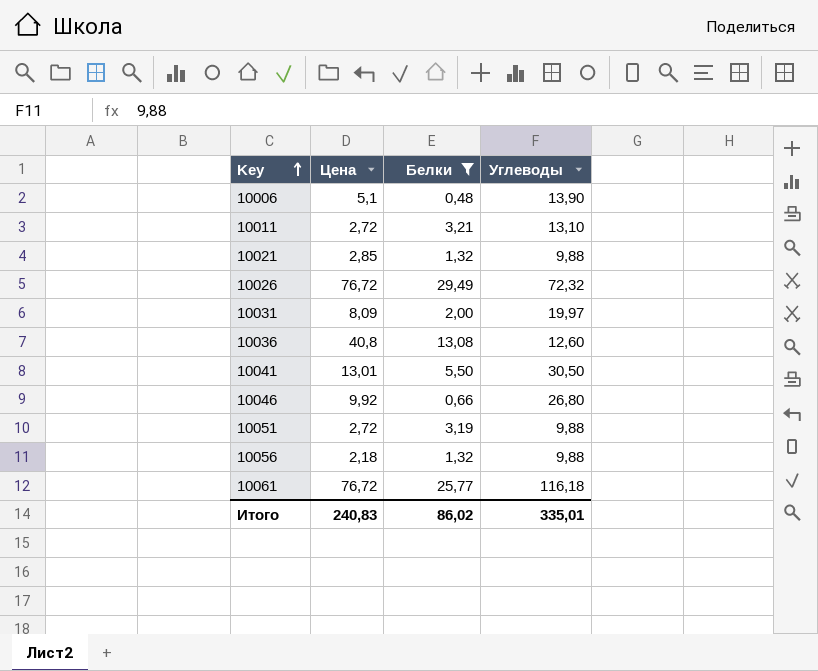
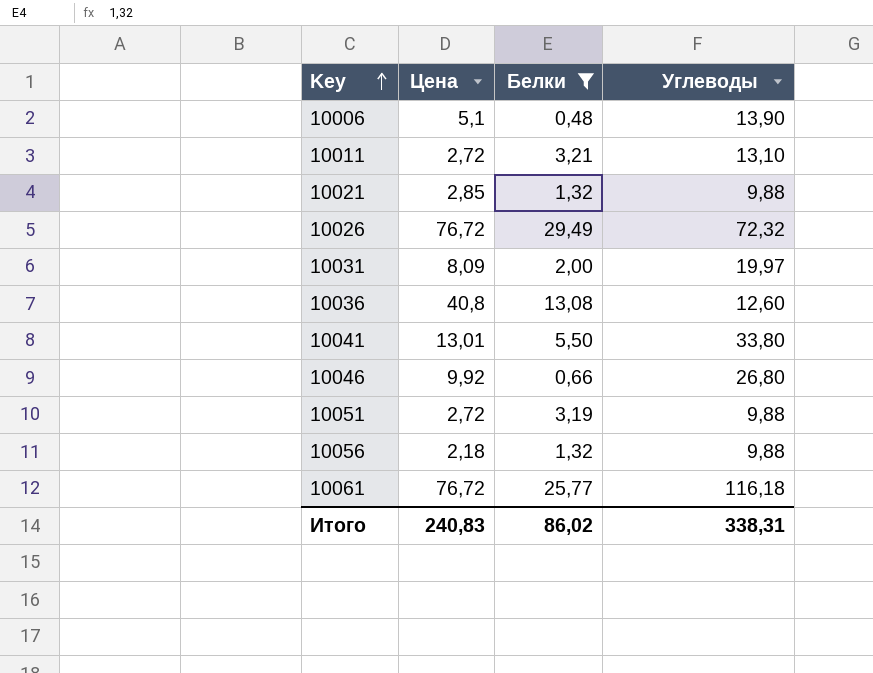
10041 | Углеводы: 30,50 -> 33,80
Итого | Углеводы: 335,01 -> 338,31

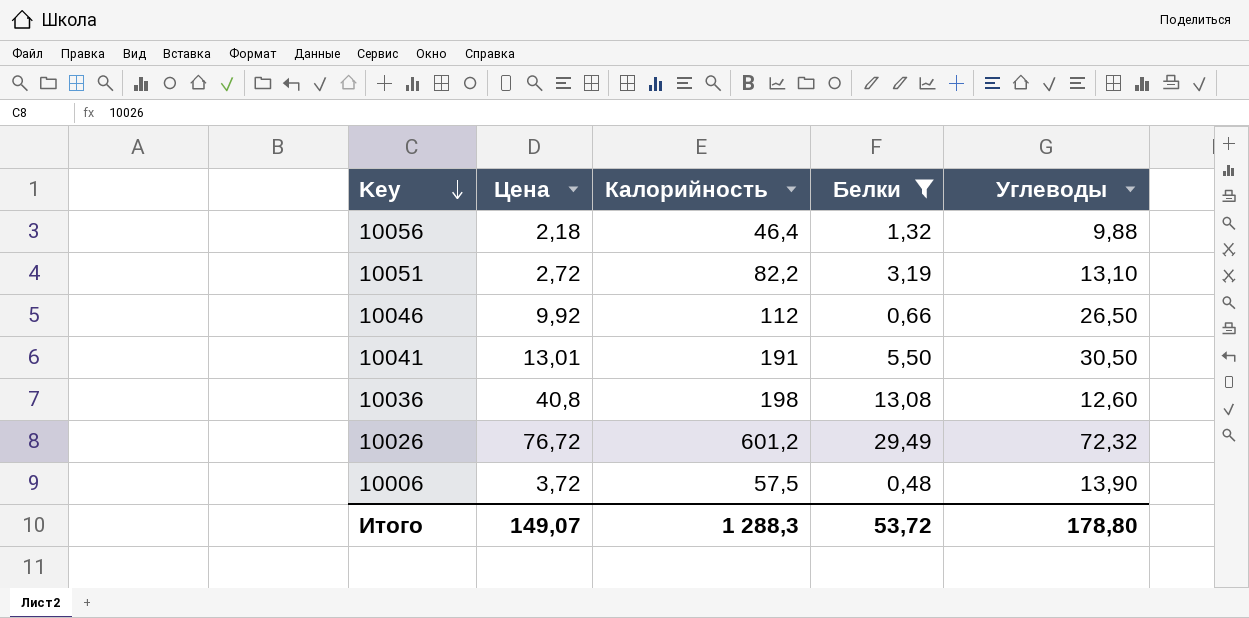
row order: Key ascending -> Key descending
column Калорийность | position: none -> 3
row 10011: 2,72 | 3,21 | 13,10 -> none
row 10021: 2,85 | 1,32 | 9,88 -> none
row 10031: 8,09 | 2,00 | 19,97 -> none
row 10061: 76,72 | 25,77 | 116,18 -> none
10051 | Углеводы: 9,88 -> 13,10
10046 | Углеводы: 26,80 -> 26,50
10041 | Углеводы: 33,80 -> 30,50
10006 | Цена: 5,1 -> 3,72
Итого | Цена: 240,83 -> 149,07
Итого | Белки: 86,02 -> 53,72
Итого | Углеводы: 338,31 -> 178,80

